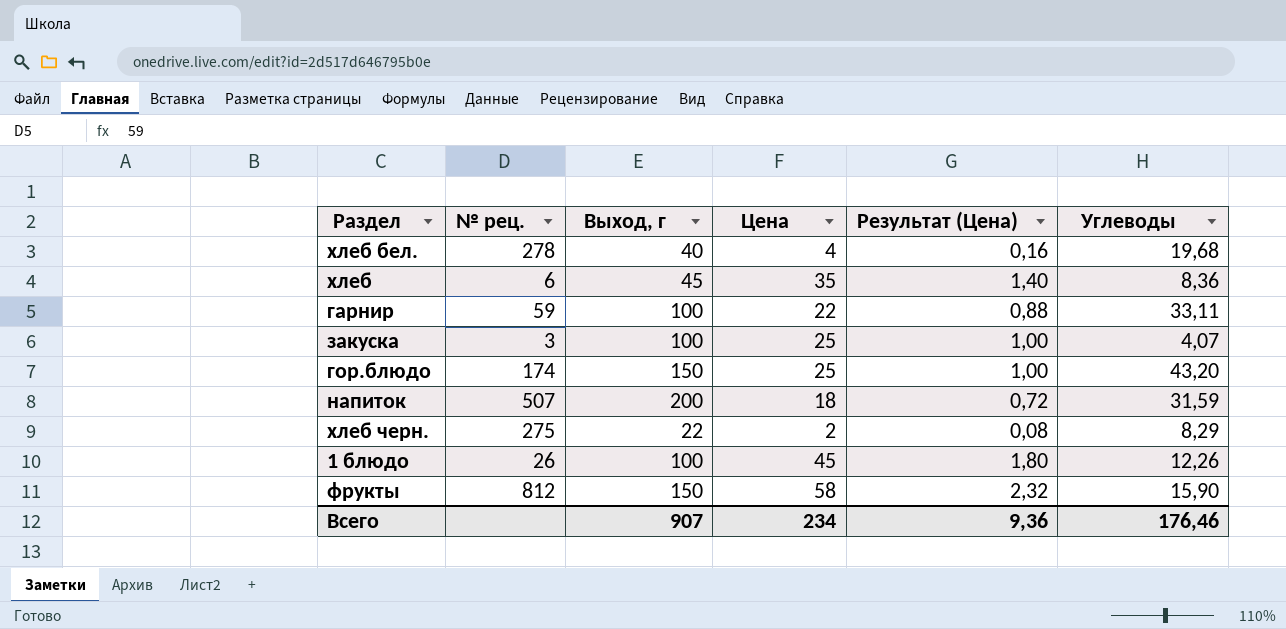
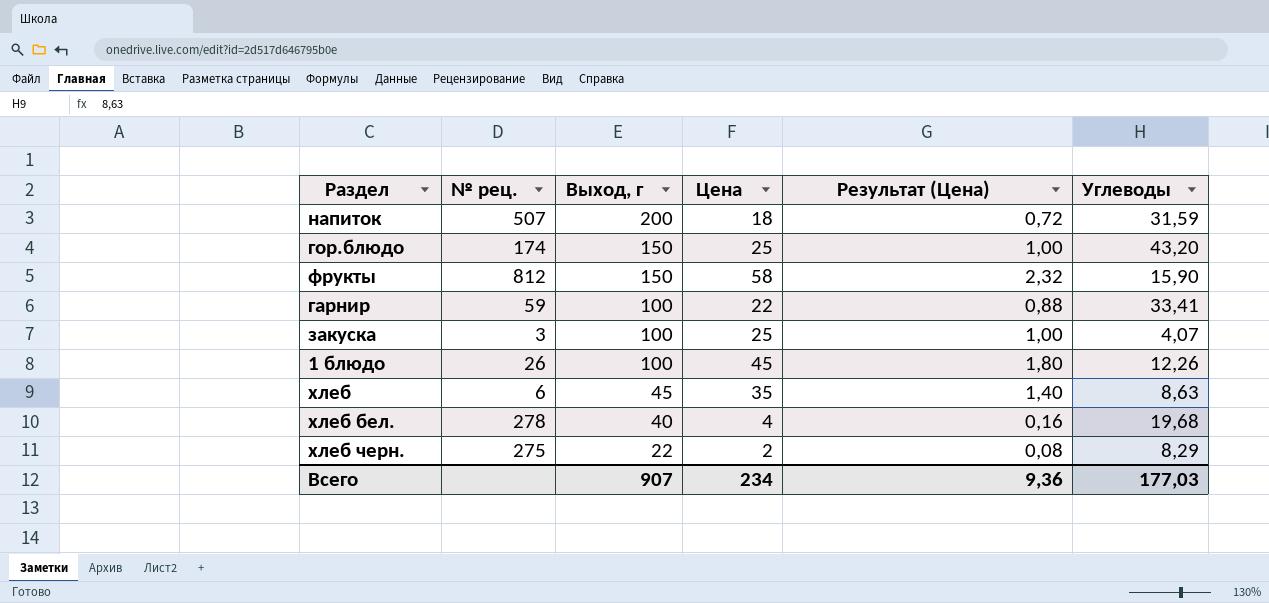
row order: none -> Выход, г descending
гарнир | Углеводы: 33,11 -> 33,41
хлеб | Углеводы: 8,36 -> 8,63
Всего | Углеводы: 176,46 -> 177,03

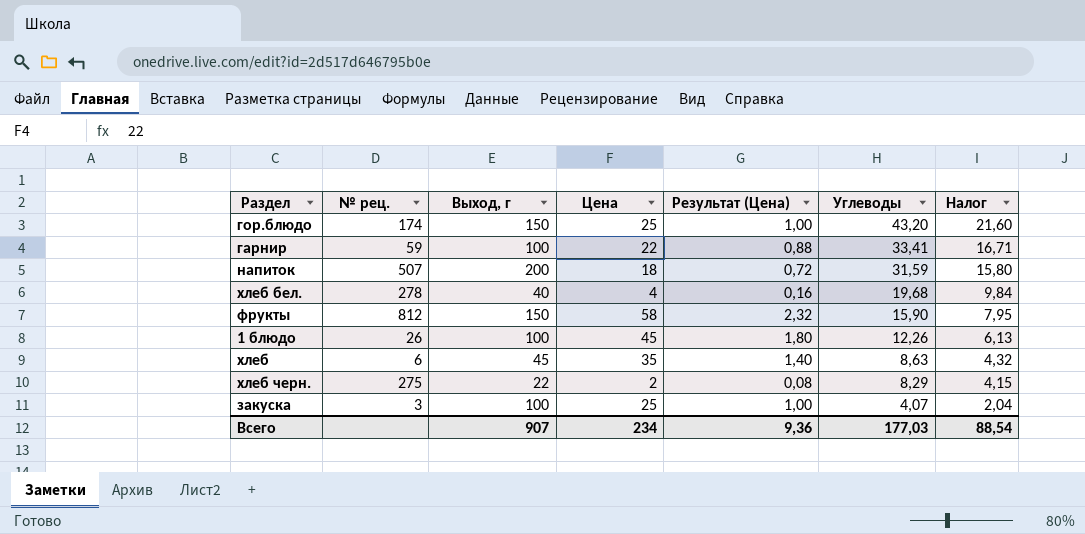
row order: Выход, г descending -> Углеводы descending
column Налог | formula: none -> [Углеводы] * 0,5

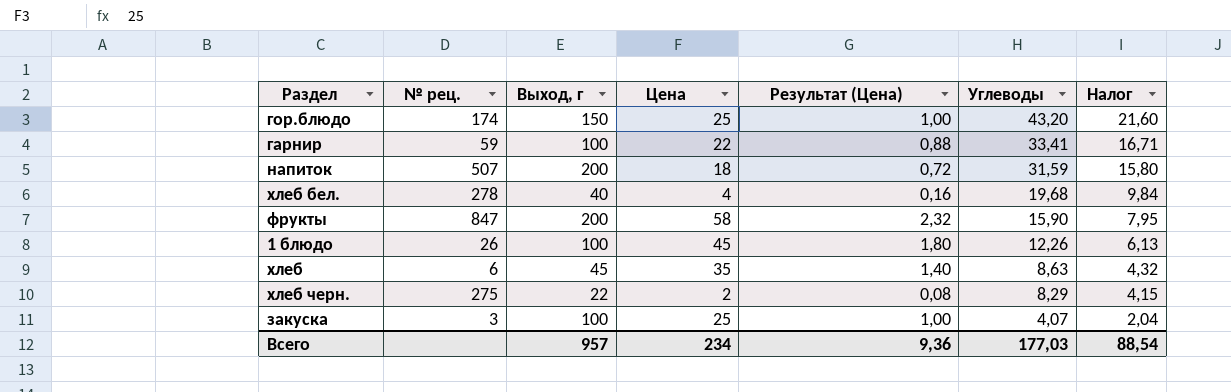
фрукты | № рец.: 812 -> 847
фрукты | Выход, г: 150 -> 200
Всего | Выход, г: 907 -> 957

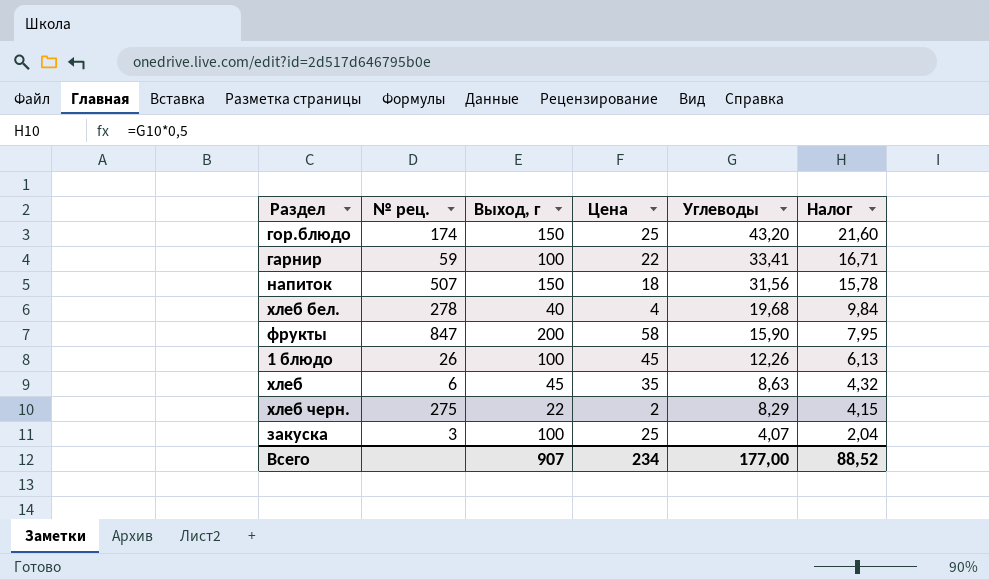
column Результат (Цена) | formula: [Цена] * 0,04 -> none
напиток | Выход, г: 200 -> 150
напиток | Углеводы: 31,59 -> 31,56
напиток | Налог: 15,80 -> 15,78
Всего | Выход, г: 957 -> 907
Всего | Углеводы: 177,03 -> 177,00
Всего | Налог: 88,54 -> 88,52

